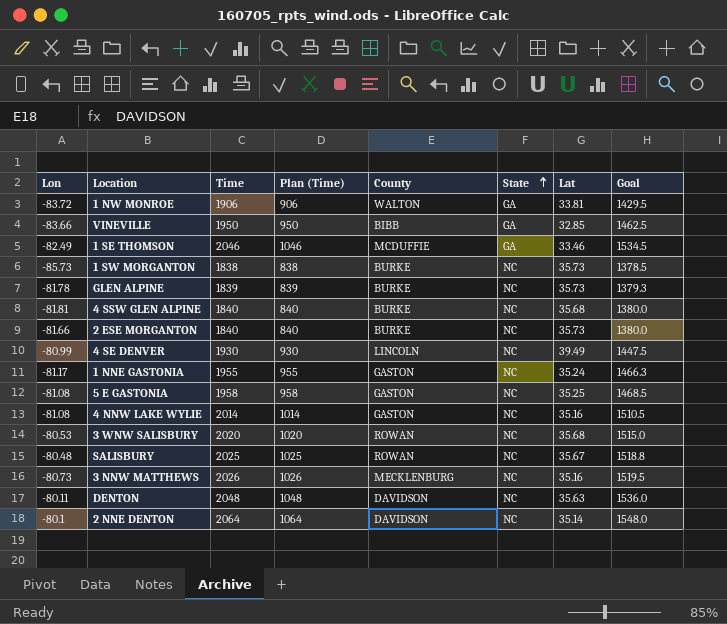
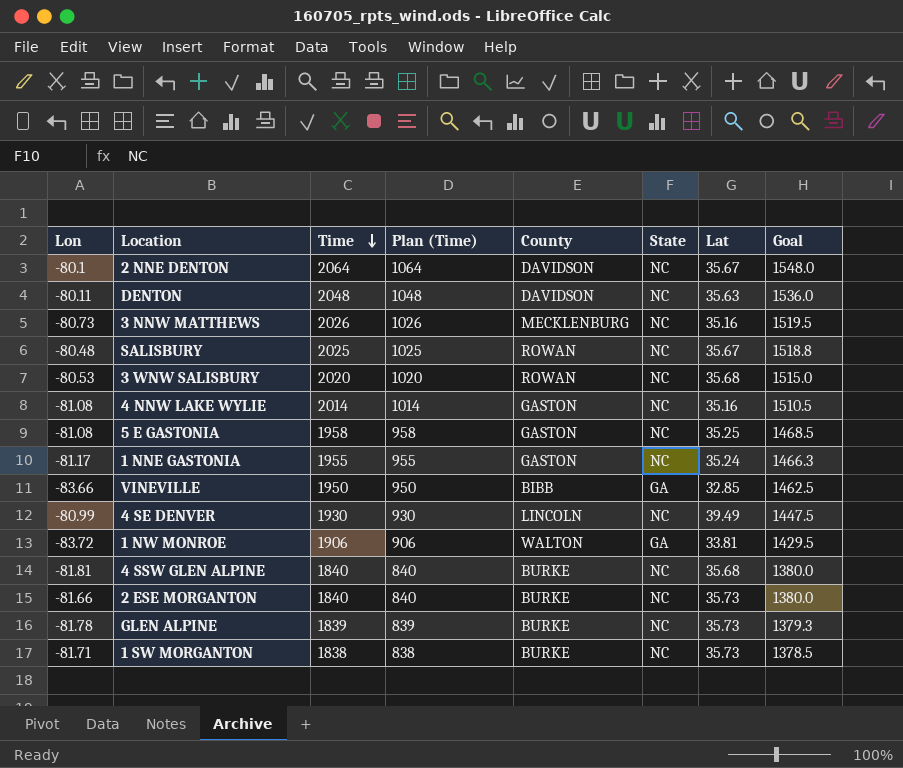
row order: State ascending -> Time descending
row 1 SE THOMSON: -82.49 | 2046 | 1046 | MCDUFFIE | GA | 33.46 | 1534.5 -> none
2 NNE DENTON | Lat: 35.14 -> 35.67
1 SW MORGANTON | Lon: -85.73 -> -81.71

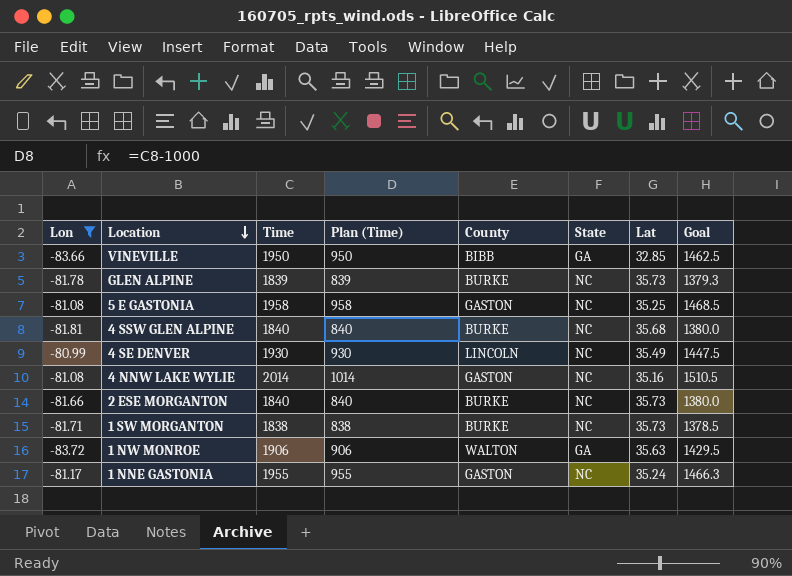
filter: none -> Lon <= -80.99
row order: Time descending -> Location descending
4 SE DENVER | Lat: 39.49 -> 35.49
1 NW MONROE | Lat: 33.81 -> 35.63

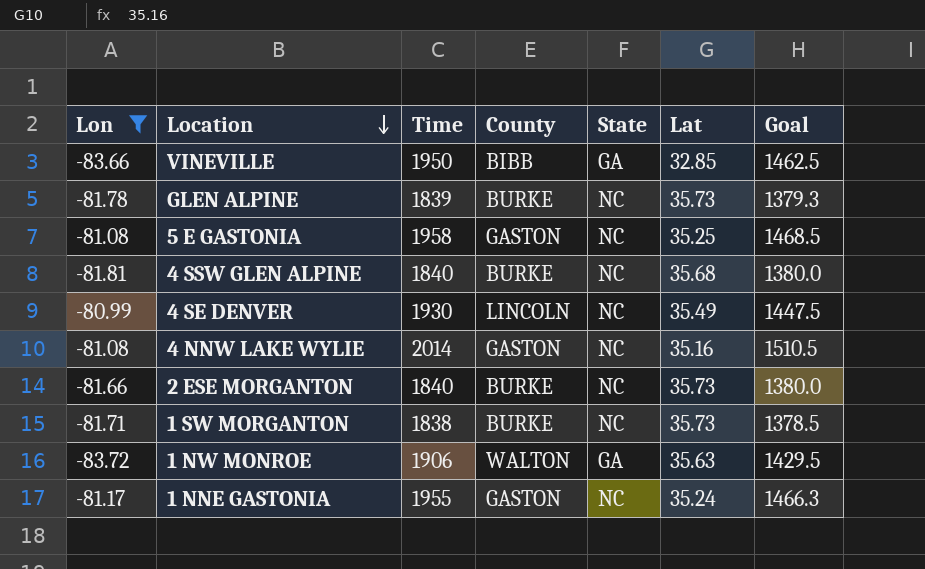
column Plan (Time) | formula: [Time] - 1000 -> none

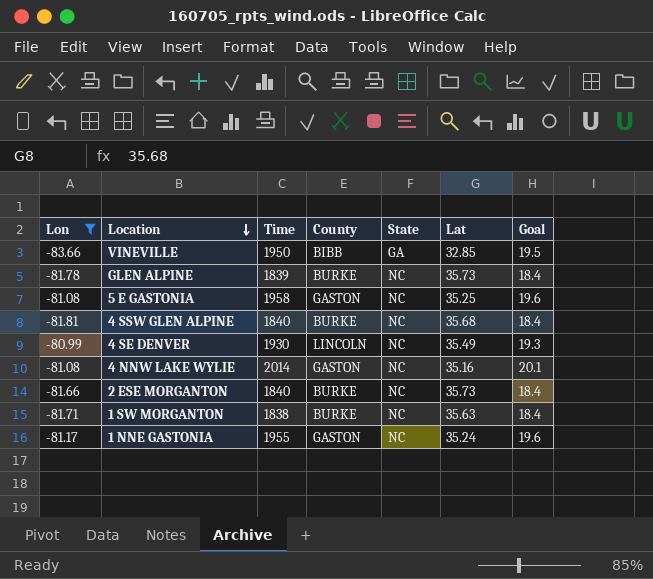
column Goal | formula: [Time] * 0.75 -> [Time] * 0.01
row 1 NW MONROE: -83.72 | 1906 | WALTON | GA | 35.63 | 1429.5 -> none
1 SW MORGANTON | Lat: 35.73 -> 35.63

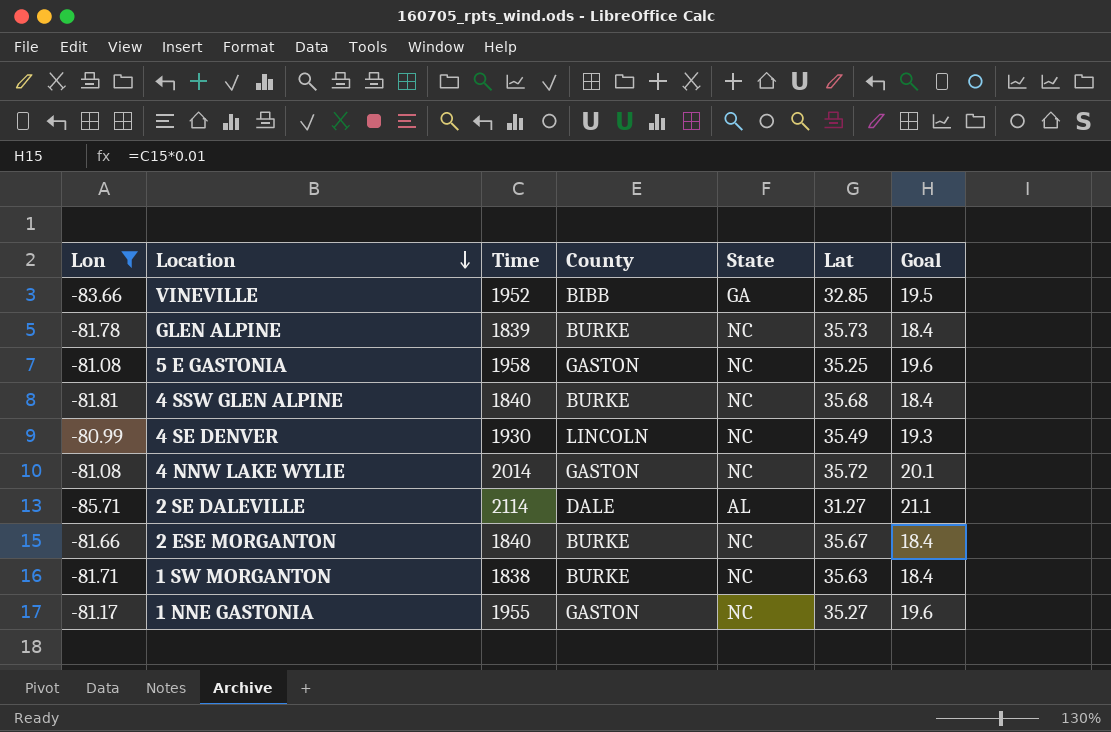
VINEVILLE | Time: 1950 -> 1952
4 NNW LAKE WYLIE | Lat: 35.16 -> 35.72
row 2 SE DALEVILLE: none -> -85.71 | 2114 | DALE | AL | 31.27 | 21.1
2 ESE MORGANTON | Lat: 35.73 -> 35.67
1 NNE GASTONIA | Lat: 35.24 -> 35.27

